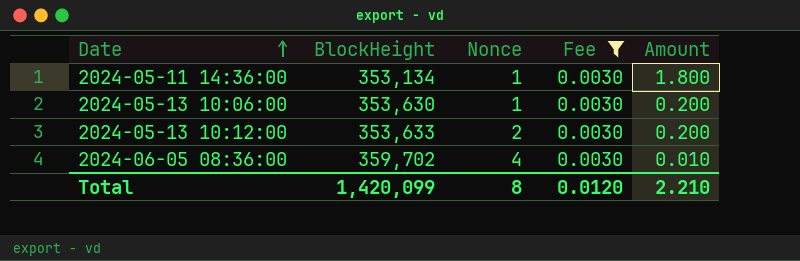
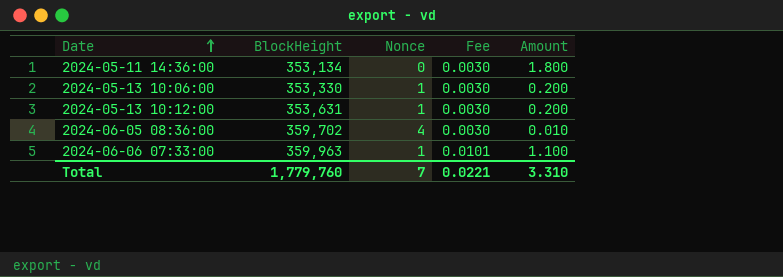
filter: Fee = 0.0030 -> none
2024-05-11 14:36:00 | Nonce: 1 -> 0
2024-05-13 10:06:00 | BlockHeight: 353,630 -> 353,330
2024-05-13 10:12:00 | BlockHeight: 353,633 -> 353,631
2024-05-13 10:12:00 | Nonce: 2 -> 1
Total | BlockHeight: 1,420,099 -> 1,779,760
Total | Nonce: 8 -> 7
Total | Fee: 0.0120 -> 0.0221
Total | Amount: 2.210 -> 3.310

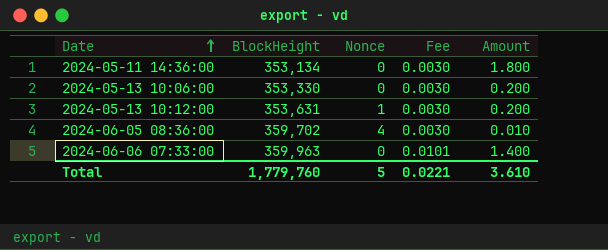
2024-05-13 10:06:00 | Nonce: 1 -> 0
2024-06-06 07:33:00 | Nonce: 1 -> 0
2024-06-06 07:33:00 | Amount: 1.100 -> 1.400
Total | Nonce: 7 -> 5
Total | Amount: 3.310 -> 3.610

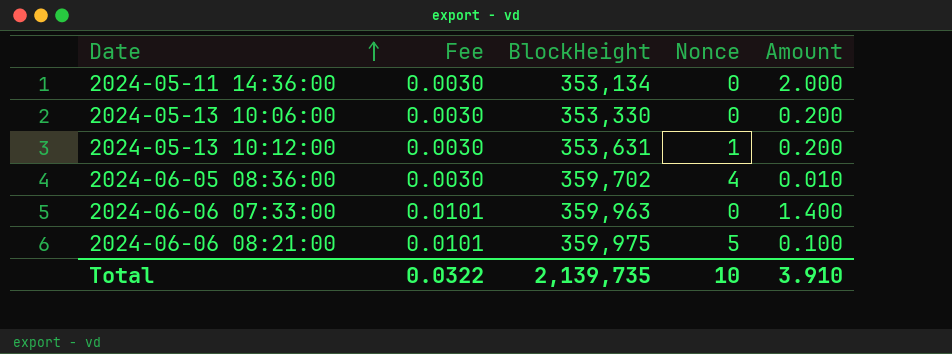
column Fee | position: 4 -> 2
2024-05-11 14:36:00 | Amount: 1.800 -> 2.000
row 2024-06-06 08:21:00: none -> 0.0101 | 359,975 | 5 | 0.100
Total | Fee: 0.0221 -> 0.0322
Total | BlockHeight: 1,779,760 -> 2,139,735
Total | Nonce: 5 -> 10
Total | Amount: 3.610 -> 3.910

